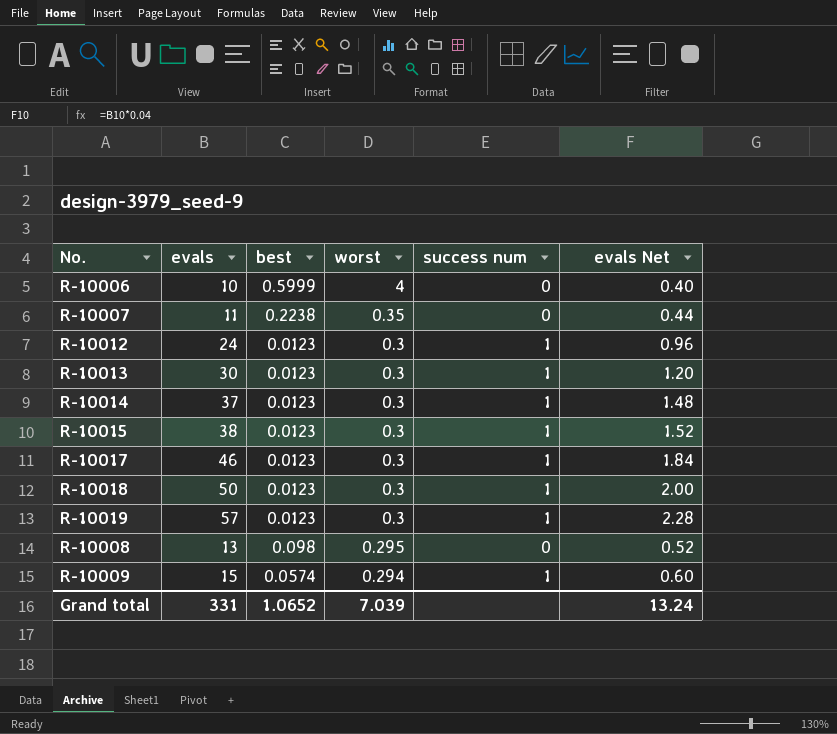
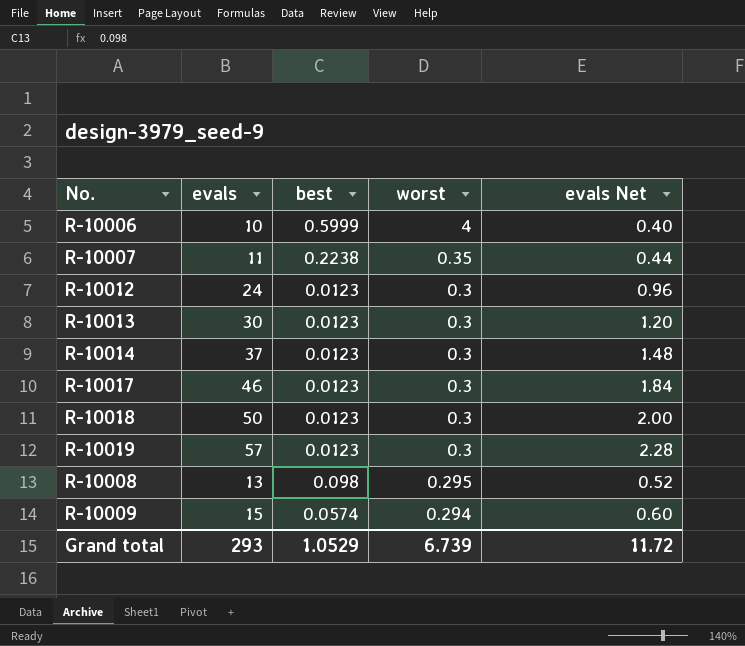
column success num | position: 5 -> none
row R-10015: 38 | 0.0123 | 0.3 | 1 | 1.52 -> none
Grand total | evals: 331 -> 293
Grand total | best: 1.0652 -> 1.0529
Grand total | worst: 7.039 -> 6.739
Grand total | evals Net: 13.24 -> 11.72

